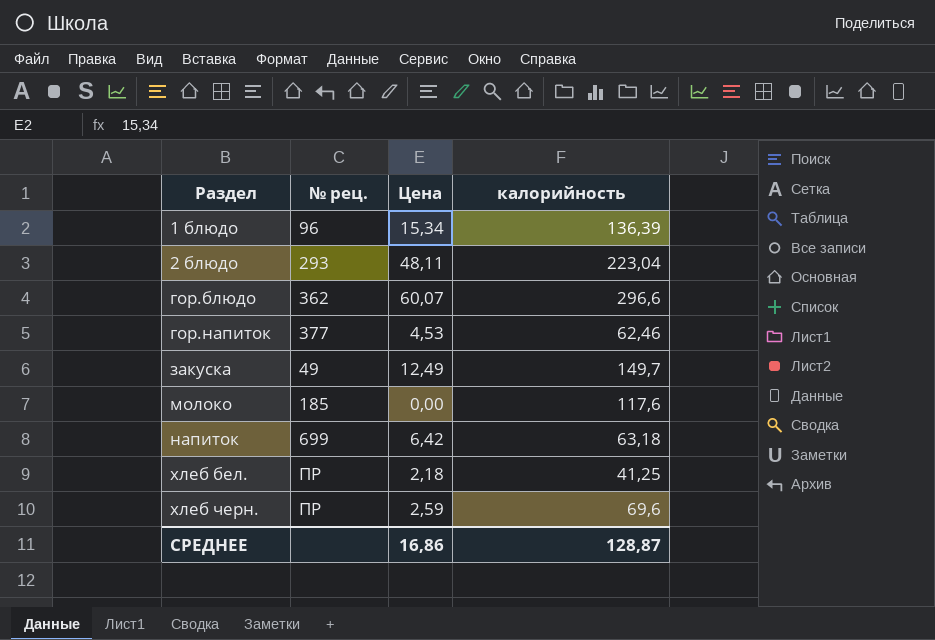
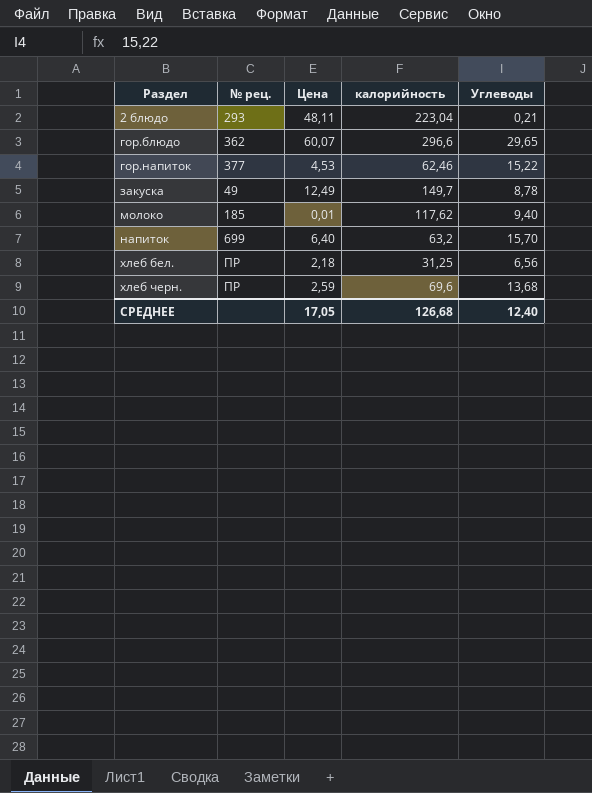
column Углеводы | position: none -> 5
row 1 блюдо: 96 | 15,34 | 136,39 -> none
молоко | Цена: 0,00 -> 0,01
молоко | калорийность: 117,6 -> 117,62
напиток | Цена: 6,42 -> 6,40
напиток | калорийность: 63,18 -> 63,2
хлеб бел. | калорийность: 41,25 -> 31,25
СРЕДНЕЕ | Цена: 16,86 -> 17,05
СРЕДНЕЕ | калорийность: 128,87 -> 126,68

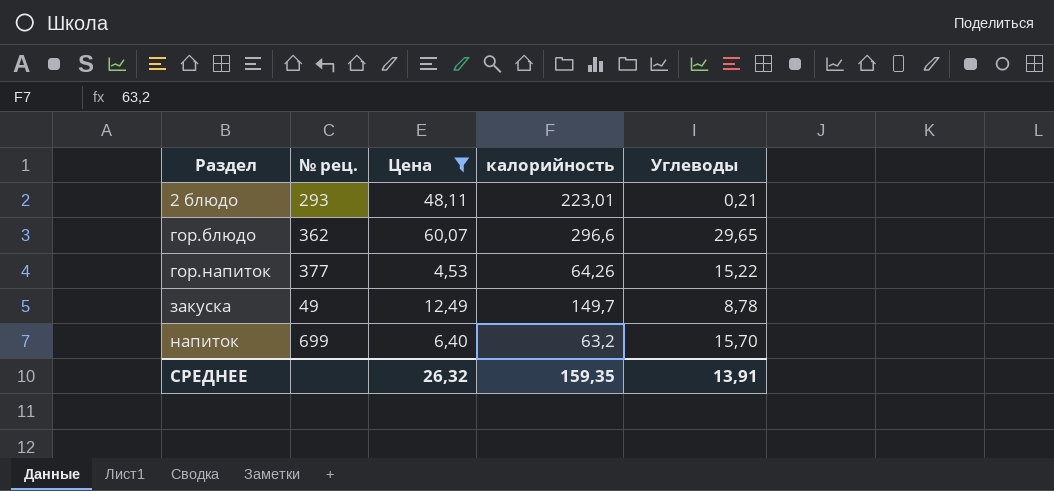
filter: none -> Цена >= 4,53
2 блюдо | калорийность: 223,04 -> 223,01
гор.напиток | калорийность: 62,46 -> 64,26
СРЕДНЕЕ | Цена: 17,05 -> 26,32
СРЕДНЕЕ | калорийность: 126,68 -> 159,35
СРЕДНЕЕ | Углеводы: 12,40 -> 13,91

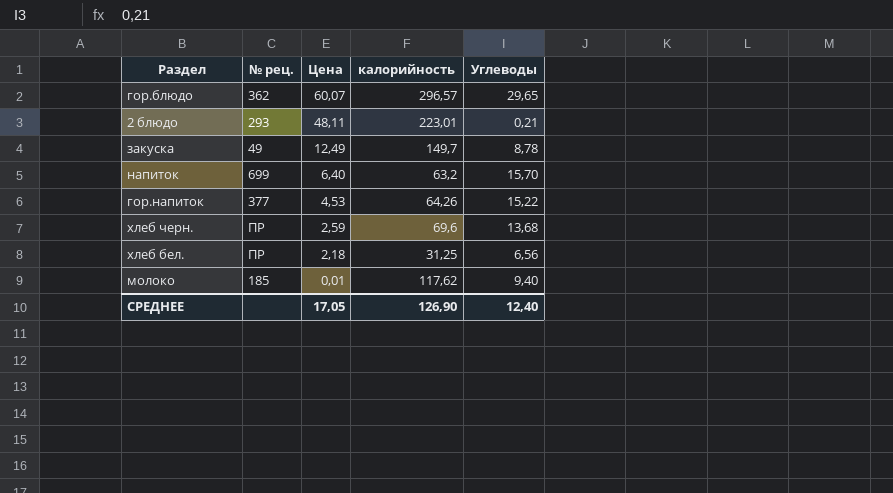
filter: Цена >= 4,53 -> none
row order: Раздел ascending -> Цена descending
гор.блюдо | калорийность: 296,6 -> 296,57
СРЕДНЕЕ | Цена: 26,32 -> 17,05
СРЕДНЕЕ | калорийность: 159,35 -> 126,90
СРЕДНЕЕ | Углеводы: 13,91 -> 12,40

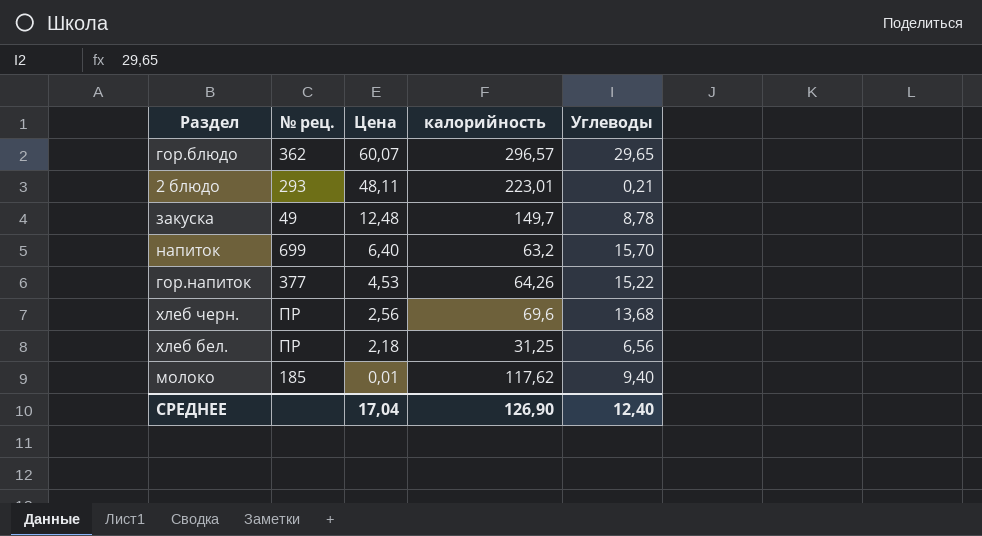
закуска | Цена: 12,49 -> 12,48
хлеб черн. | Цена: 2,59 -> 2,56
СРЕДНЕЕ | Цена: 17,05 -> 17,04

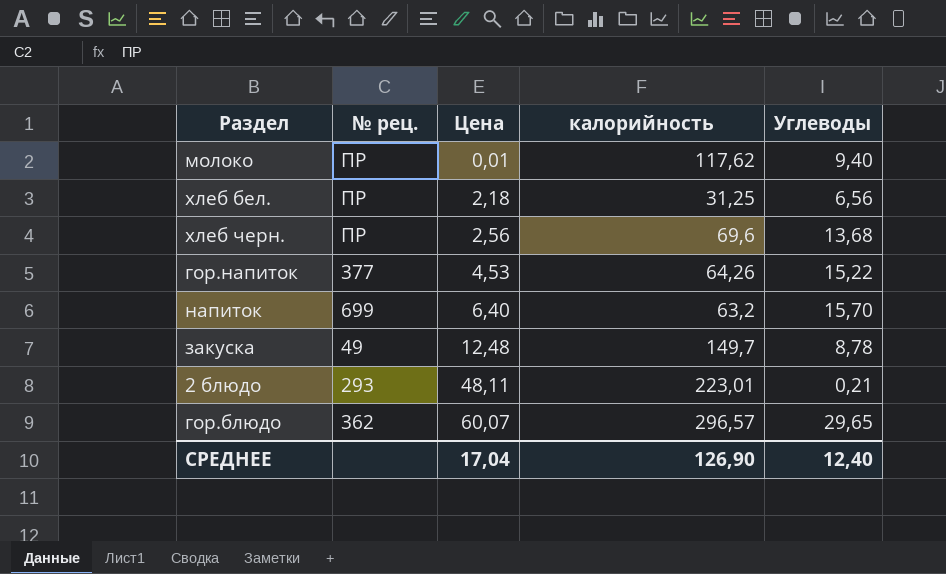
row order: Цена descending -> Цена ascending
молоко | № рец.: 185 -> ПР

